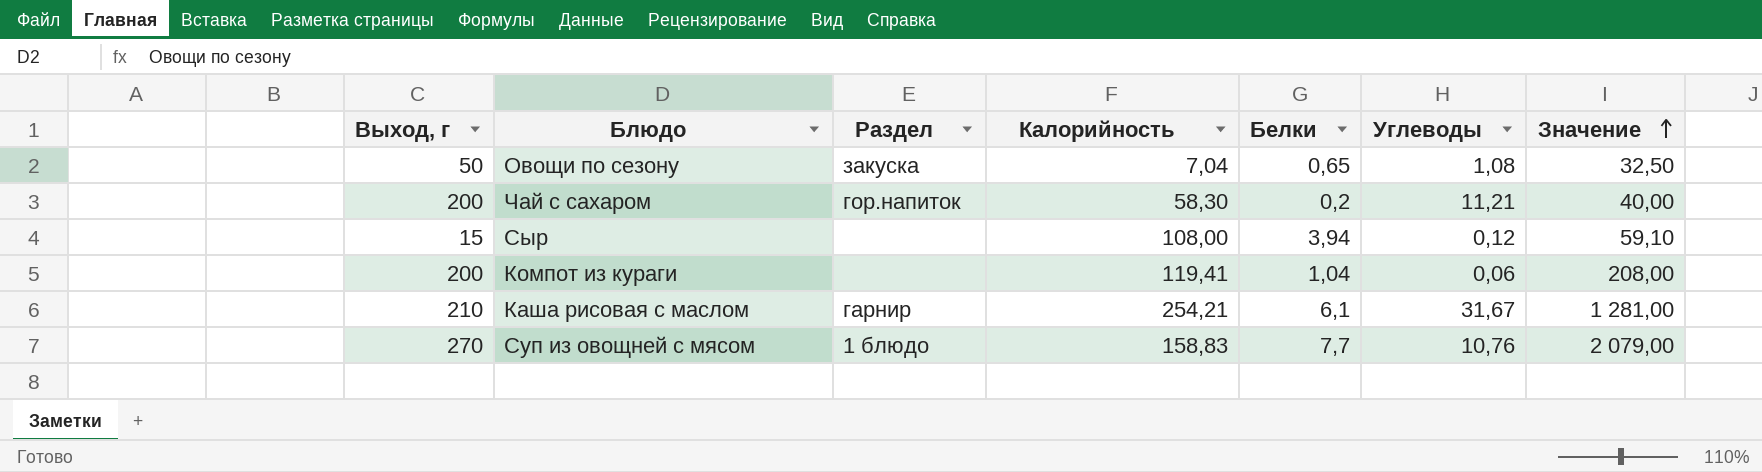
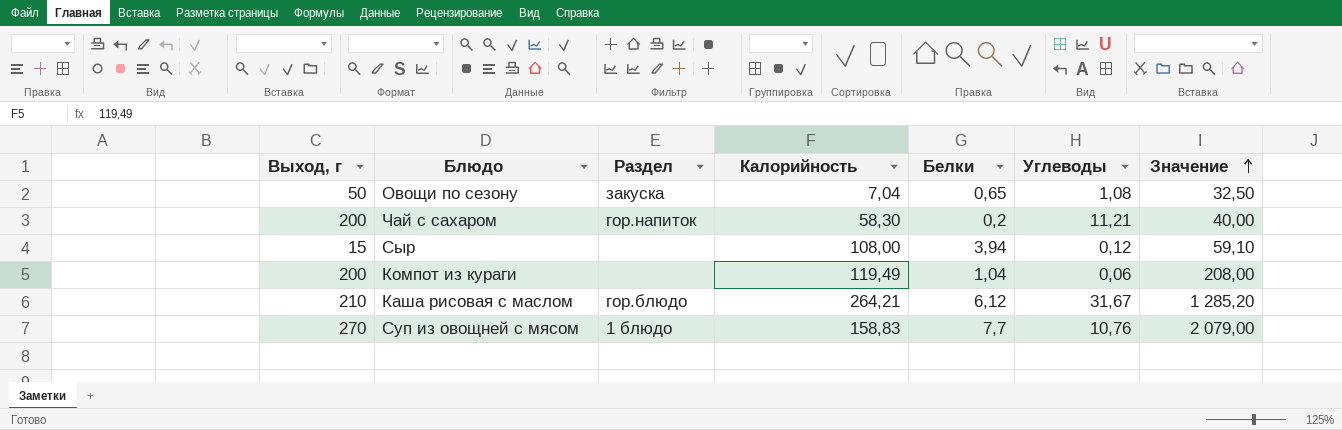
Компот из кураги | Калорийность: 119,41 -> 119,49
Каша рисовая с маслом | Раздел: гарнир -> гор.блюдо
Каша рисовая с маслом | Калорийность: 254,21 -> 264,21
Каша рисовая с маслом | Белки: 6,1 -> 6,12
Каша рисовая с маслом | Значение: 1 281,00 -> 1 285,20

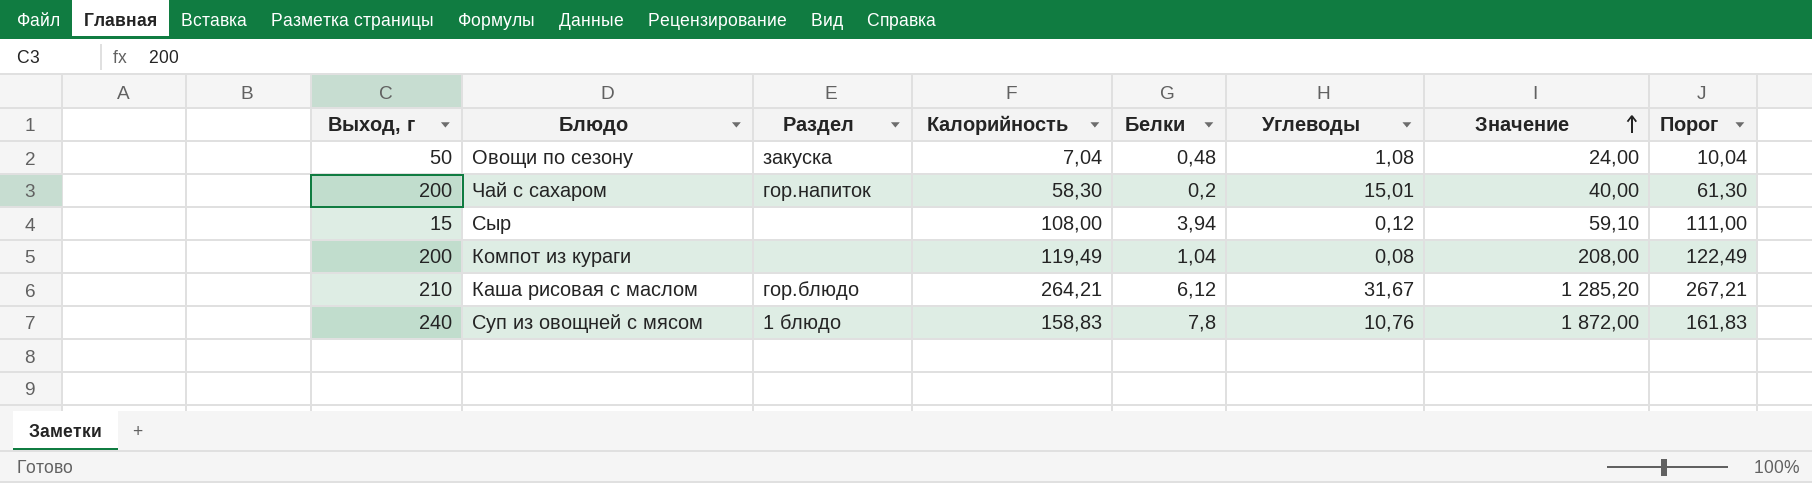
column Порог | formula: none -> [Калорийность] + 3
Овощи по сезону | Белки: 0,65 -> 0,48
Овощи по сезону | Значение: 32,50 -> 24,00
Чай с сахаром | Углеводы: 11,21 -> 15,01
Компот из кураги | Углеводы: 0,06 -> 0,08
Суп из овощней с мясом | Выход, г: 270 -> 240
Суп из овощней с мясом | Белки: 7,7 -> 7,8
Суп из овощней с мясом | Значение: 2 079,00 -> 1 872,00

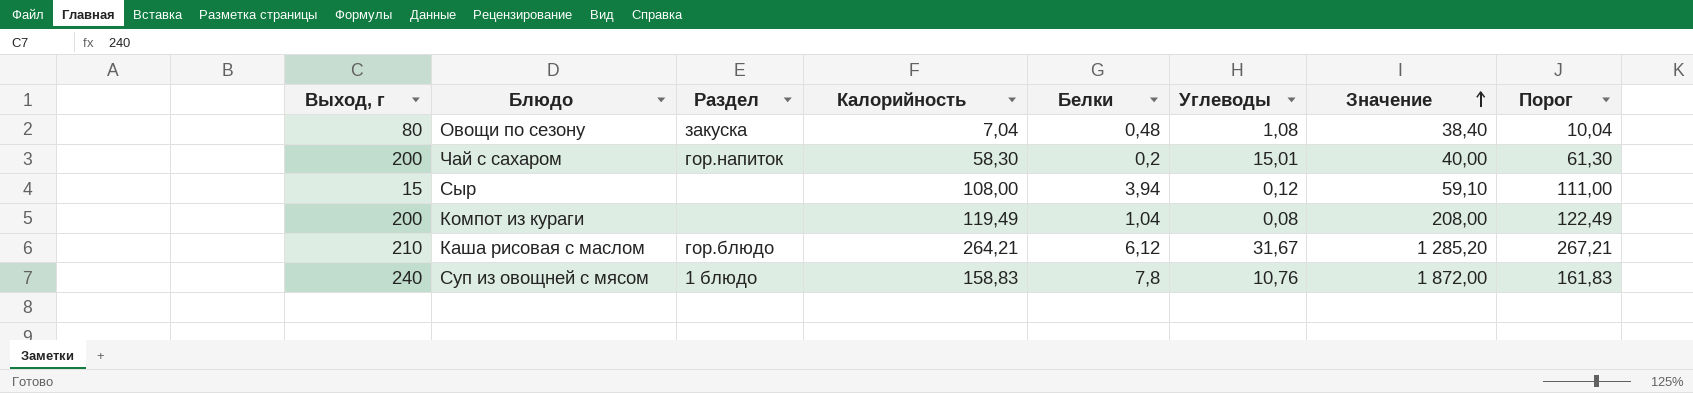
Овощи по сезону | Выход, г: 50 -> 80
Овощи по сезону | Значение: 24,00 -> 38,40

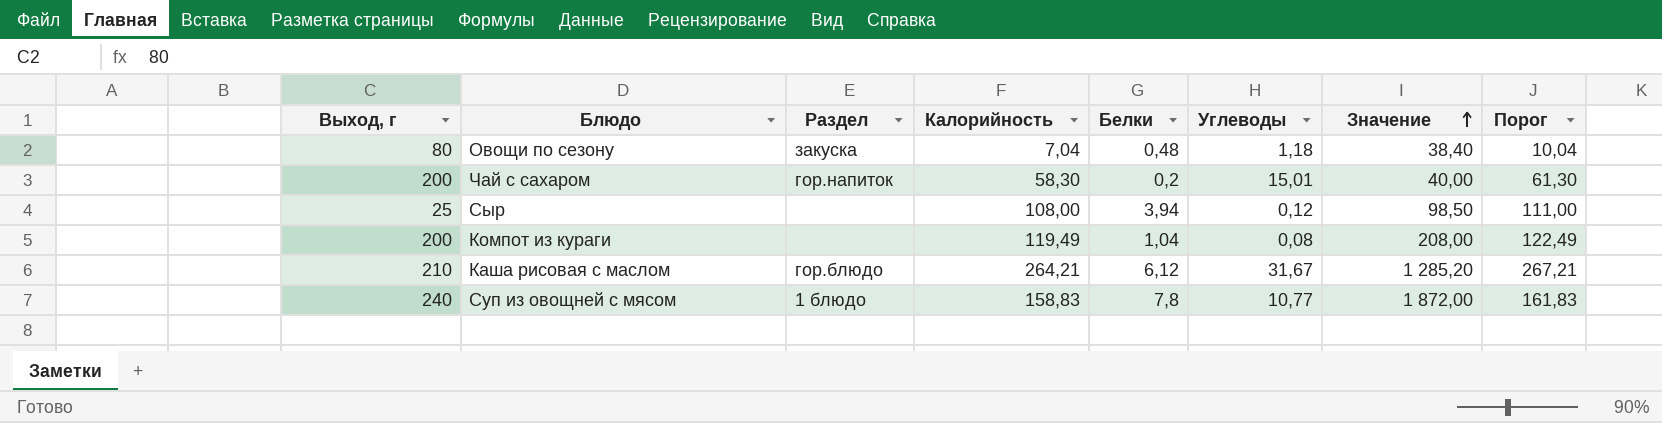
Овощи по сезону | Углеводы: 1,08 -> 1,18
Сыр | Выход, г: 15 -> 25
Сыр | Значение: 59,10 -> 98,50
Суп из овощней с мясом | Углеводы: 10,76 -> 10,77

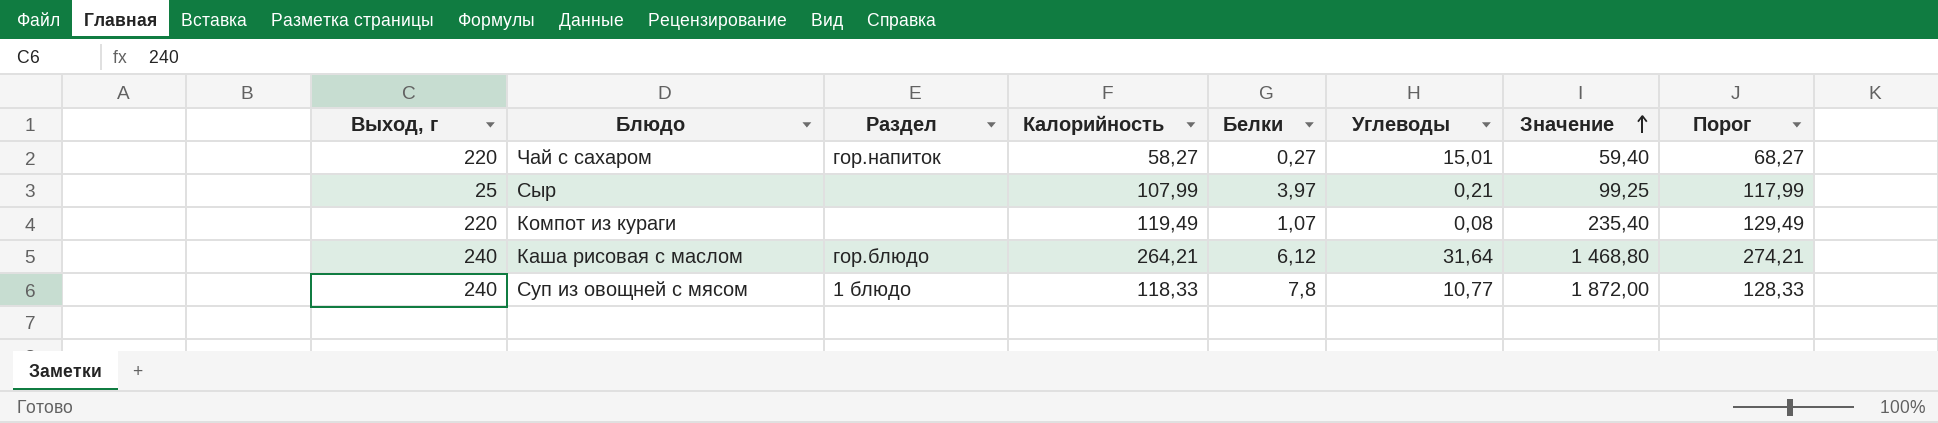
column Порог | formula: [Калорийность] + 3 -> [Калорийность] + 10
row Овощи по сезону: 80 | закуска | 7,04 | 0,48 | 1,18 | 38,40 | 10,04 -> none
Чай с сахаром | Выход, г: 200 -> 220
Чай с сахаром | Калорийность: 58,30 -> 58,27
Чай с сахаром | Белки: 0,2 -> 0,27
Чай с сахаром | Значение: 40,00 -> 59,40
Сыр | Калорийность: 108,00 -> 107,99
Сыр | Белки: 3,94 -> 3,97
Сыр | Углеводы: 0,12 -> 0,21
Сыр | Значение: 98,50 -> 99,25
Компот из кураги | Выход, г: 200 -> 220
Компот из кураги | Белки: 1,04 -> 1,07
Компот из кураги | Значение: 208,00 -> 235,40
Каша рисовая с маслом | Выход, г: 210 -> 240
Каша рисовая с маслом | Углеводы: 31,67 -> 31,64
Каша рисовая с маслом | Значение: 1 285,20 -> 1 468,80
Суп из овощней с мясом | Калорийность: 158,83 -> 118,33

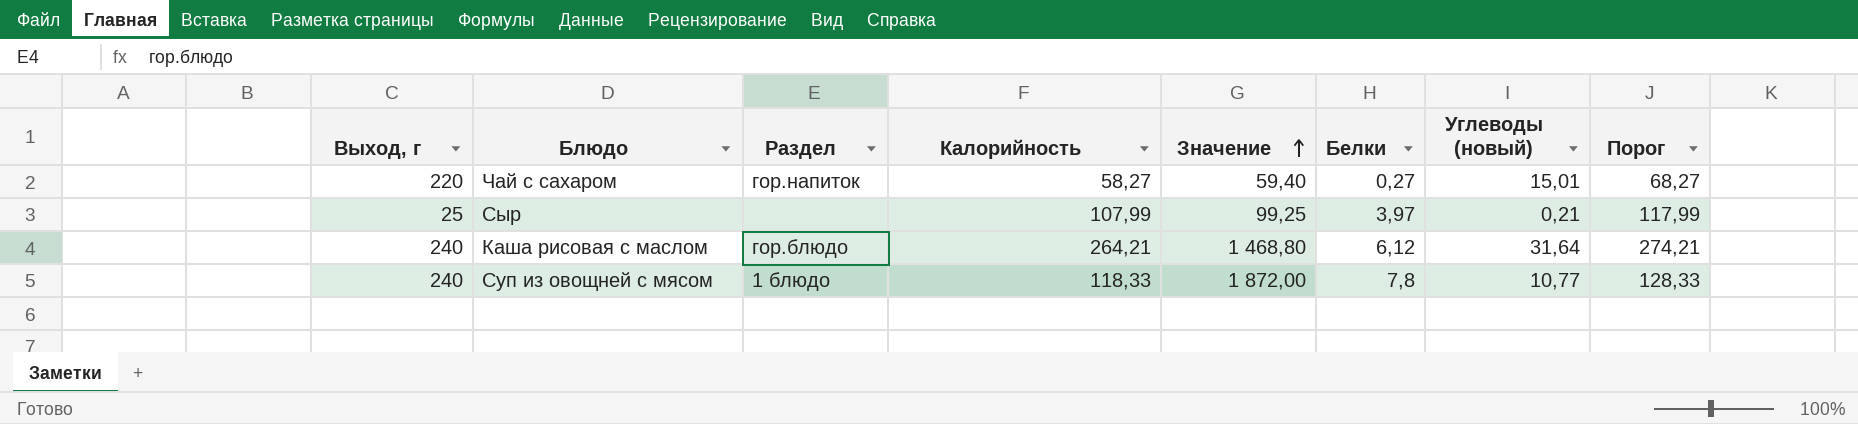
column Значение | position: 7 -> 5
column name: Углеводы -> Углеводы (новый)
row Компот из кураги: 220 | none | 119,49 | 1,07 | 0,08 | 235,40 | 129,49 -> none

